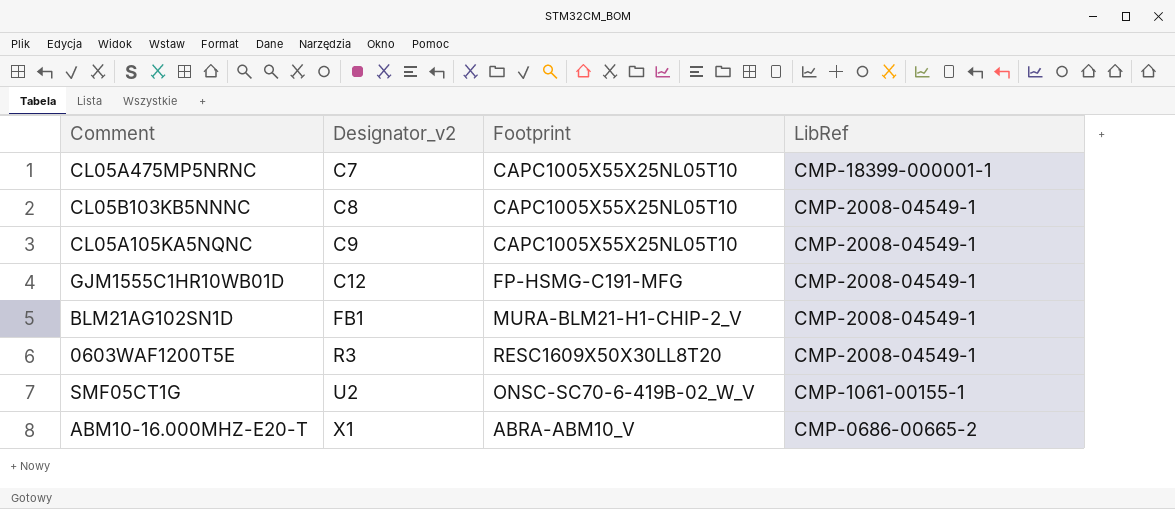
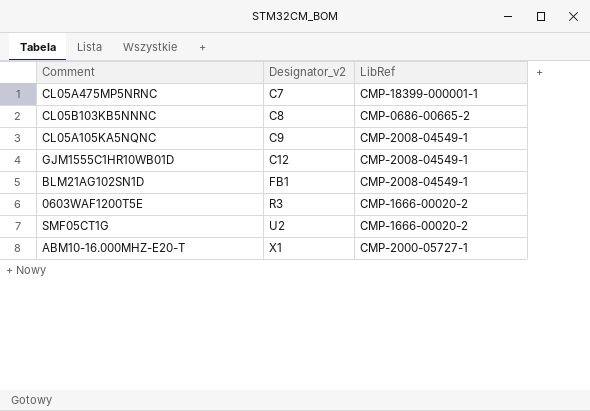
column Footprint | position: 3 -> none
CL05B103KB5NNNC | LibRef: CMP-2008-04549-1 -> CMP-0686-00665-2
0603WAF1200T5E | LibRef: CMP-2008-04549-1 -> CMP-1666-00020-2
SMF05CT1G | LibRef: CMP-1061-00155-1 -> CMP-1666-00020-2
ABM10-16.000MHZ-E20-T | LibRef: CMP-0686-00665-2 -> CMP-2000-05727-1

